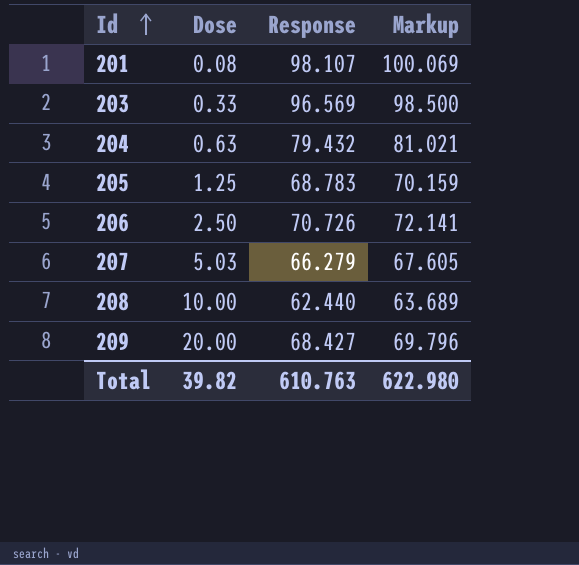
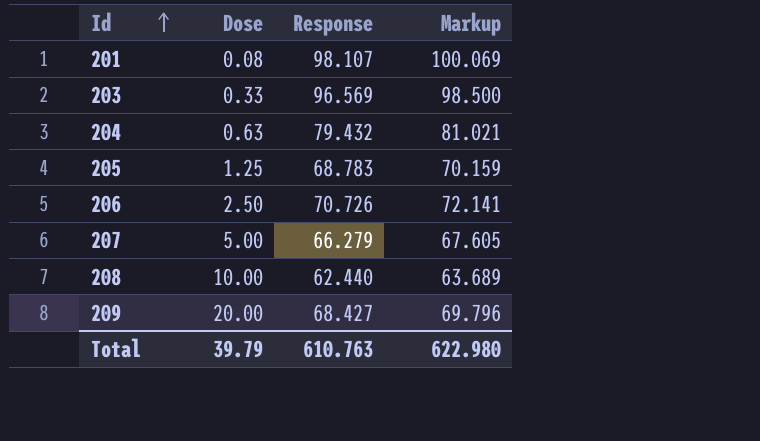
207 | Dose: 5.03 -> 5.00
Total | Dose: 39.82 -> 39.79

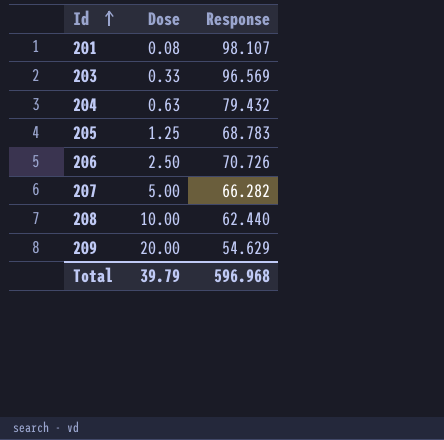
column Markup | formula: [Response] * 1.02 -> none
207 | Response: 66.279 -> 66.282
209 | Response: 68.427 -> 54.629
Total | Response: 610.763 -> 596.968

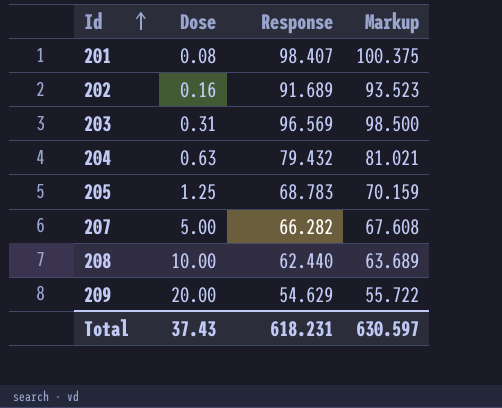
column Markup | formula: none -> [Response] * 1.02
row 206: 2.50 | 70.726 -> none
201 | Response: 98.107 -> 98.407
row 202: none -> 0.16 | 91.689 | 93.523
203 | Dose: 0.33 -> 0.31
Total | Dose: 39.79 -> 37.43
Total | Response: 596.968 -> 618.231

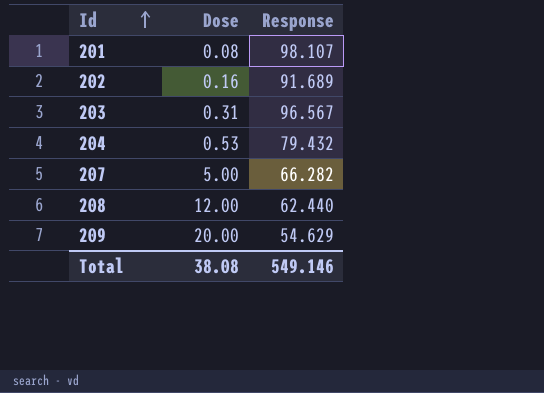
column Markup | formula: [Response] * 1.02 -> none
row 205: 1.25 | 68.783 | 70.159 -> none
201 | Response: 98.407 -> 98.107
203 | Response: 96.569 -> 96.567
204 | Dose: 0.63 -> 0.53
208 | Dose: 10.00 -> 12.00
Total | Dose: 37.43 -> 38.08
Total | Response: 618.231 -> 549.146

